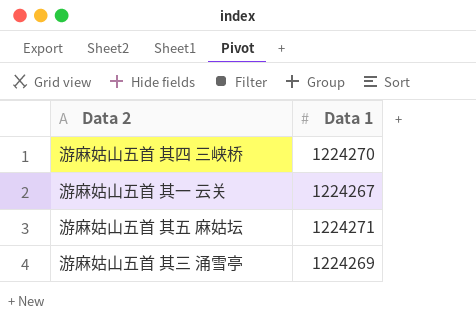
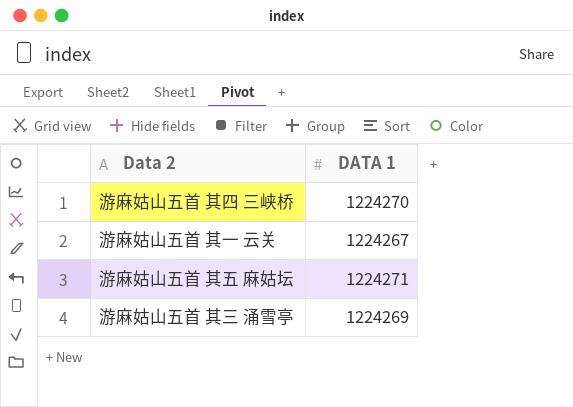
column name: Data 1 -> DATA 1

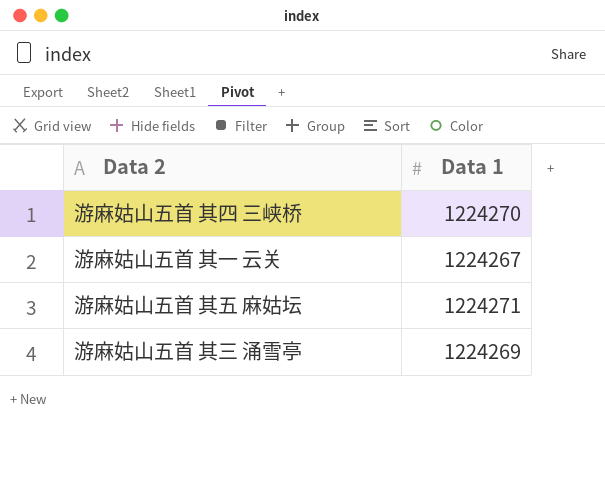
column name: DATA 1 -> Data 1

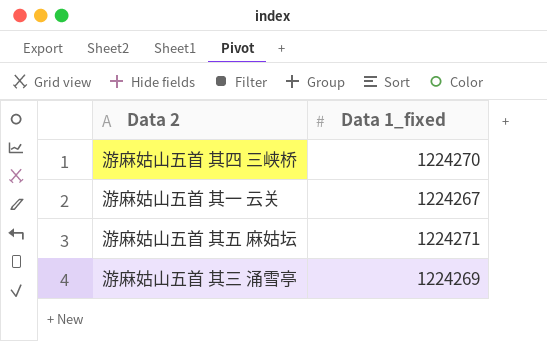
column name: Data 1 -> Data 1_fixed

